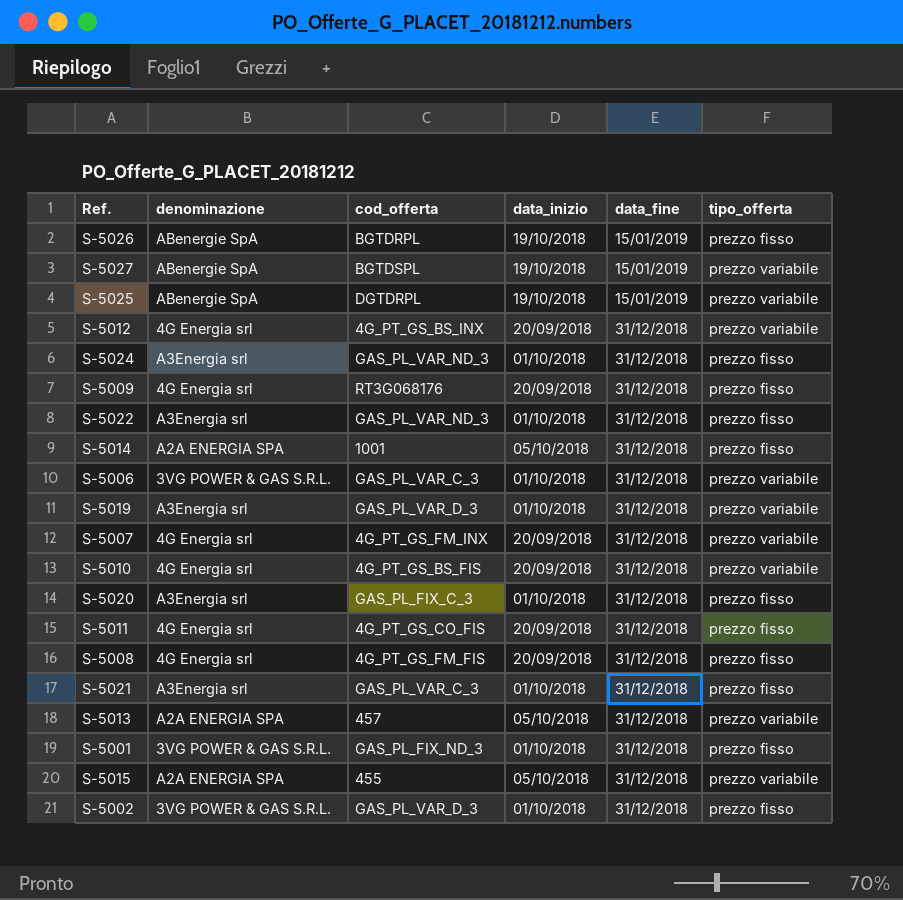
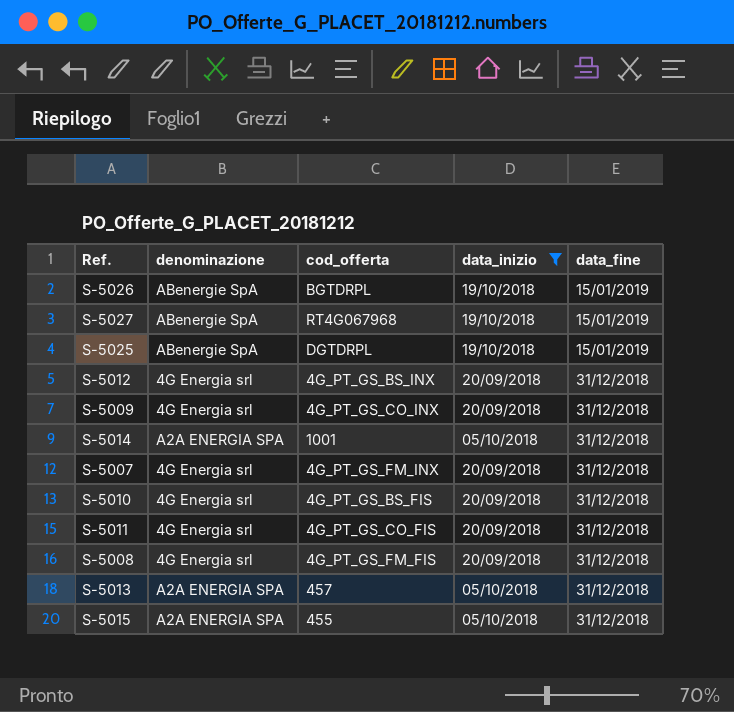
filter: none -> data_inizio != 01/10/2018
column tipo_offerta | position: 6 -> none
S-5027 | cod_offerta: BGTDSPL -> RT4G067968
S-5009 | cod_offerta: RT3G068176 -> 4G_PT_GS_CO_INX

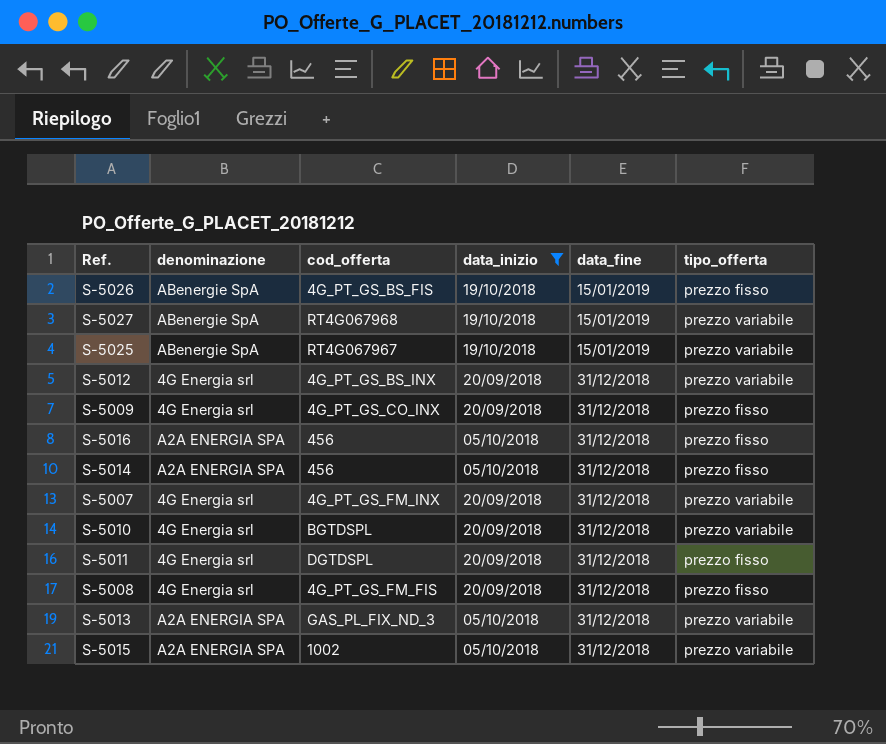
column tipo_offerta | position: none -> 6
S-5026 | cod_offerta: BGTDRPL -> 4G_PT_GS_BS_FIS
S-5025 | cod_offerta: DGTDRPL -> RT4G067967
row S-5016: none -> A2A ENERGIA SPA | 456 | 05/10/2018 | 31/12/2018 | prezzo fisso
S-5014 | cod_offerta: 1001 -> 456
S-5010 | cod_offerta: 4G_PT_GS_BS_FIS -> BGTDSPL
S-5011 | cod_offerta: 4G_PT_GS_CO_FIS -> DGTDSPL
S-5013 | cod_offerta: 457 -> GAS_PL_FIX_ND_3
S-5015 | cod_offerta: 455 -> 1002

